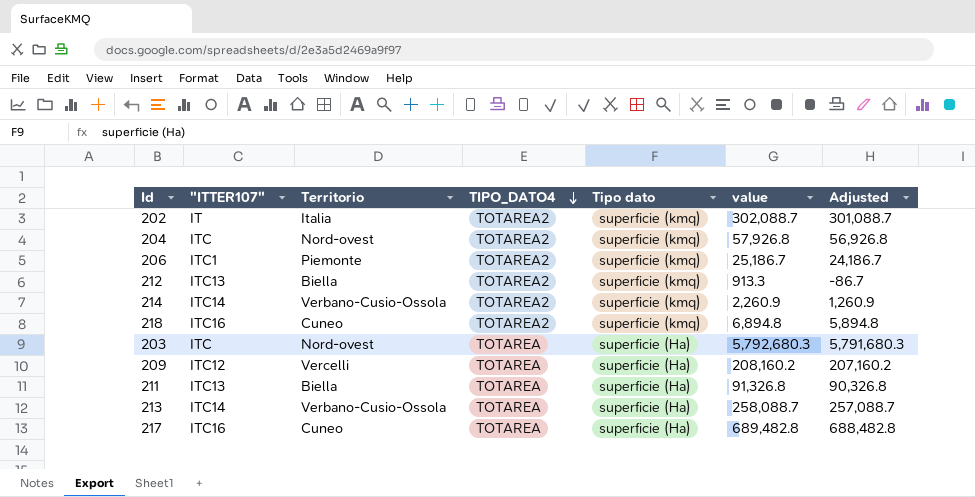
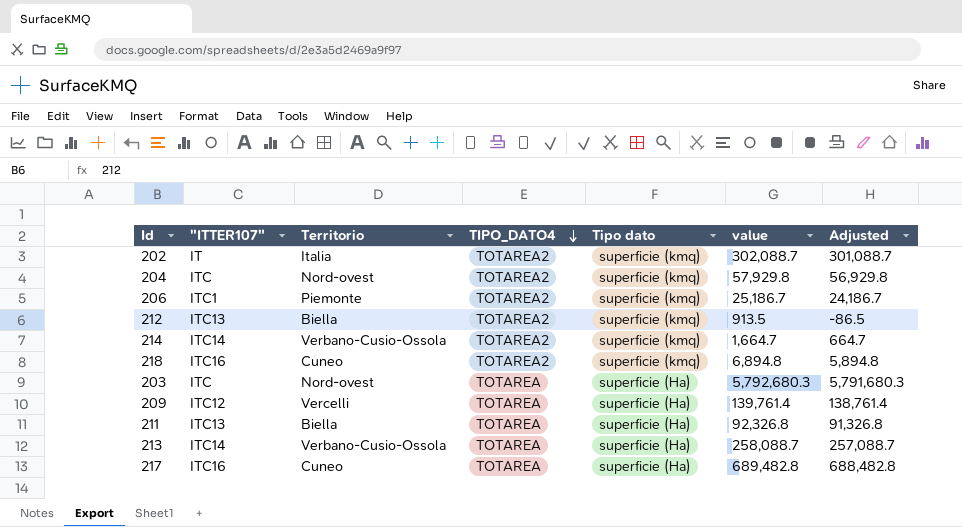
204 | value: 57,926.8 -> 57,929.8
204 | Adjusted: 56,926.8 -> 56,929.8
212 | value: 913.3 -> 913.5
212 | Adjusted: -86.7 -> -86.5
214 | value: 2,260.9 -> 1,664.7
214 | Adjusted: 1,260.9 -> 664.7
209 | value: 208,160.2 -> 139,761.4
209 | Adjusted: 207,160.2 -> 138,761.4
211 | value: 91,326.8 -> 92,326.8
211 | Adjusted: 90,326.8 -> 91,326.8

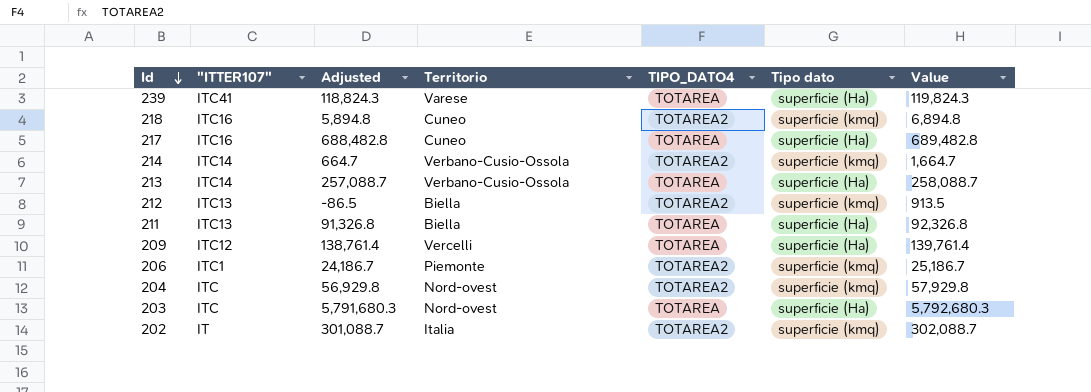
row order: TIPO_DATO4 descending -> Id descending
column Adjusted | position: 7 -> 3
column name: value -> Value
row 239: none -> ITC41 | 118,824.3 | Varese | TOTAREA | superficie (Ha) | 119,824.3

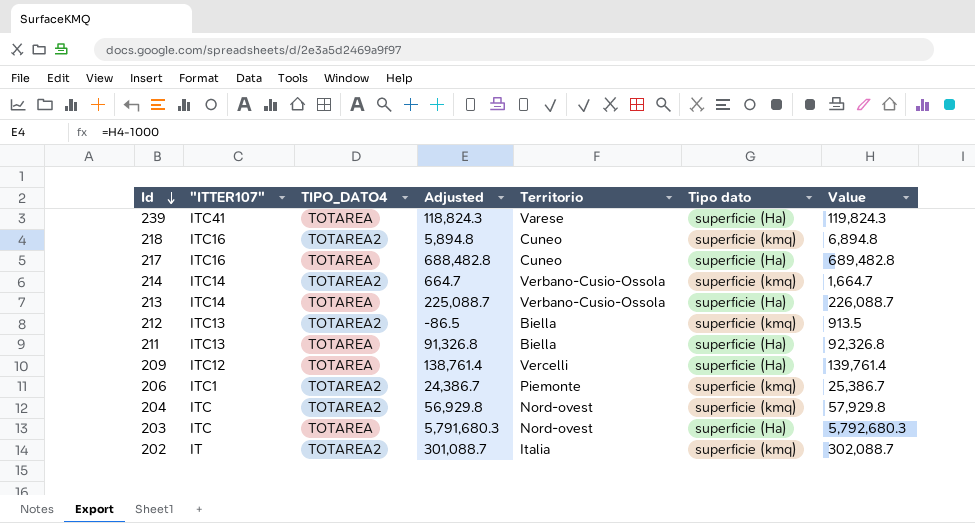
column TIPO_DATO4 | position: 5 -> 3
213 | Adjusted: 257,088.7 -> 225,088.7
213 | Value: 258,088.7 -> 226,088.7
206 | Adjusted: 24,186.7 -> 24,386.7
206 | Value: 25,186.7 -> 25,386.7

